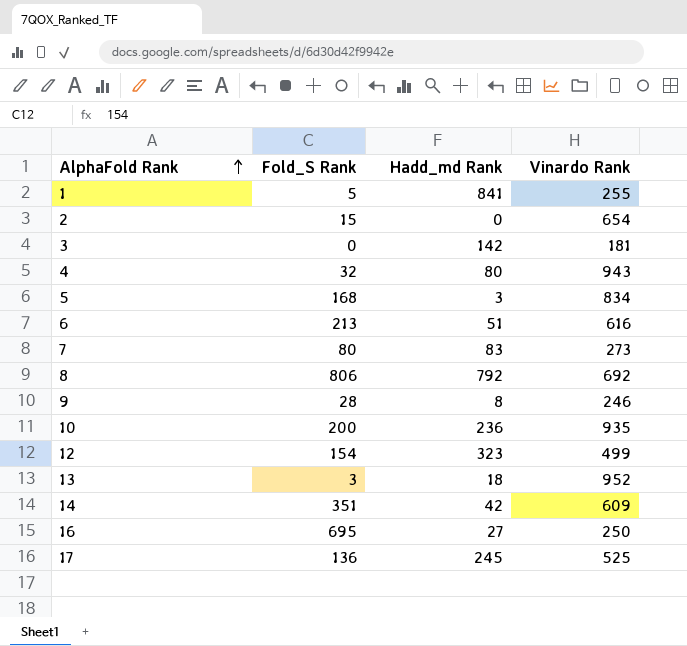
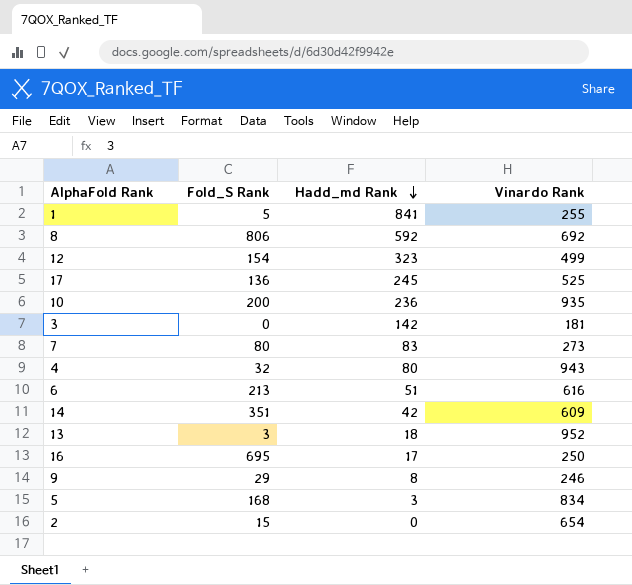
row order: AlphaFold Rank ascending -> Hadd_md Rank descending
8 | Hadd_md Rank: 792 -> 592
16 | Hadd_md Rank: 27 -> 17
9 | Fold_S Rank: 28 -> 29

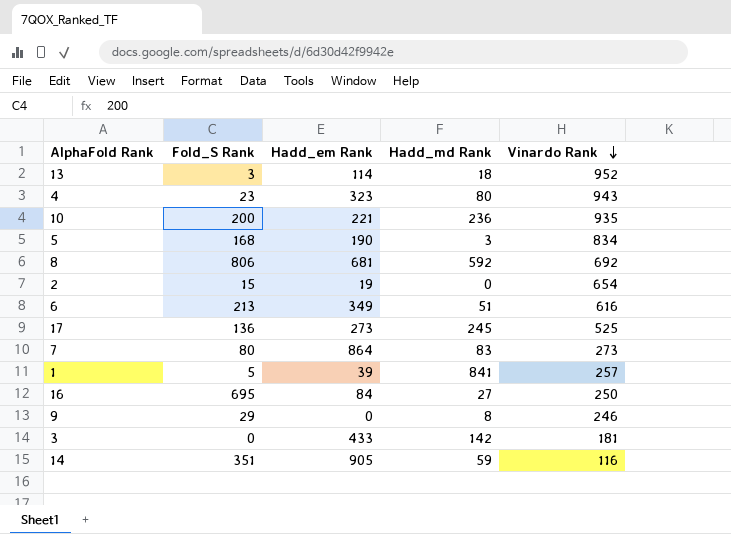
row order: Hadd_md Rank descending -> Vinardo Rank descending
column Hadd_em Rank | position: none -> 3
row 12: 154 | 323 | 499 -> none
4 | Fold_S Rank: 32 -> 23
1 | Vinardo Rank: 255 -> 257
16 | Hadd_md Rank: 17 -> 27
14 | Hadd_md Rank: 42 -> 59
14 | Vinardo Rank: 609 -> 116

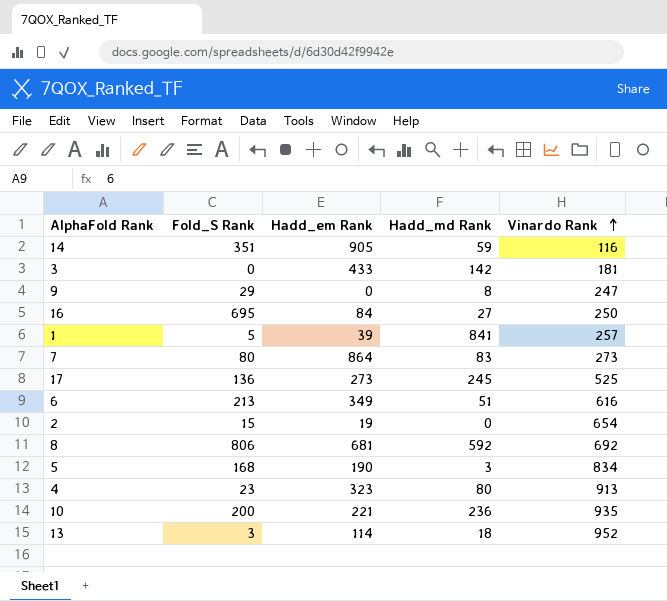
row order: Vinardo Rank descending -> Vinardo Rank ascending
9 | Vinardo Rank: 246 -> 247
4 | Vinardo Rank: 943 -> 913

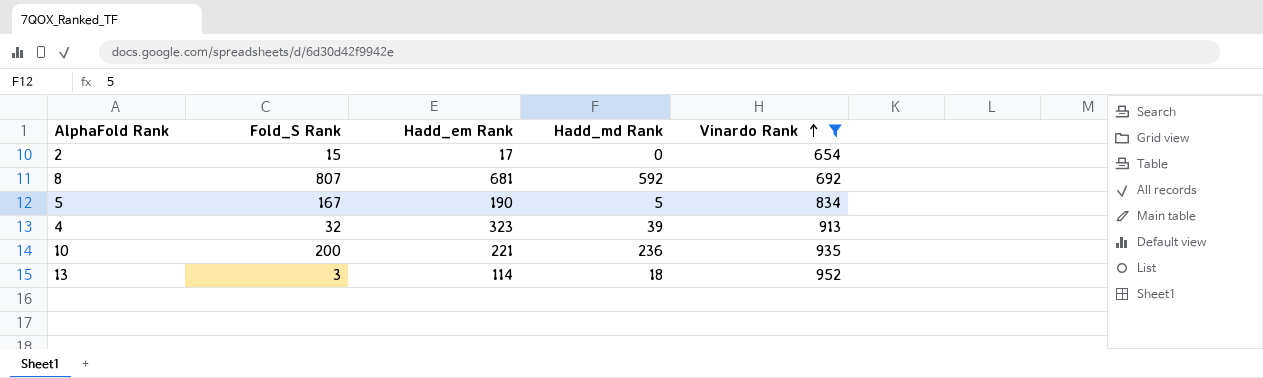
filter: none -> Vinardo Rank >= 654
2 | Hadd_em Rank: 19 -> 17
8 | Fold_S Rank: 806 -> 807
5 | Fold_S Rank: 168 -> 167
5 | Hadd_md Rank: 3 -> 5
4 | Fold_S Rank: 23 -> 32
4 | Hadd_md Rank: 80 -> 39

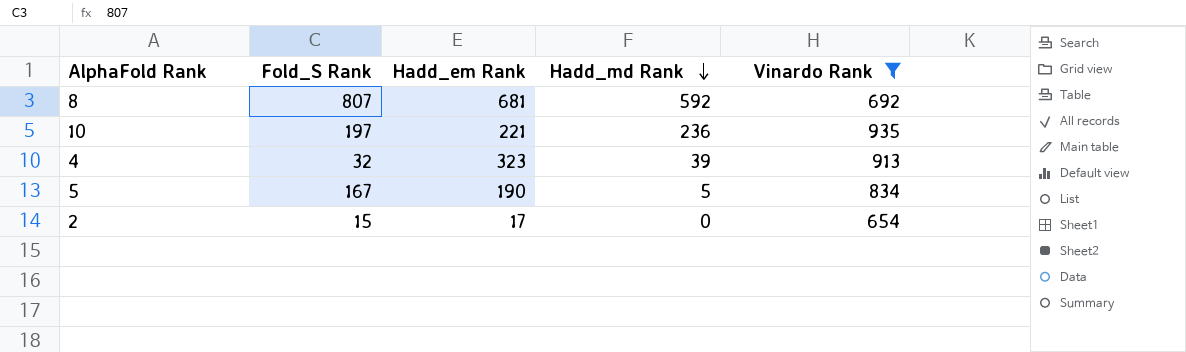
row order: Vinardo Rank ascending -> Hadd_md Rank descending
row 13: 3 | 114 | 18 | 952 -> none
10 | Fold_S Rank: 200 -> 197

